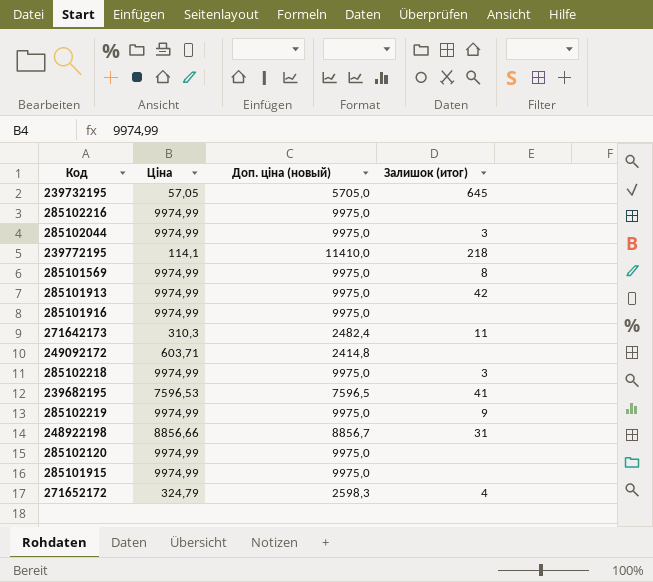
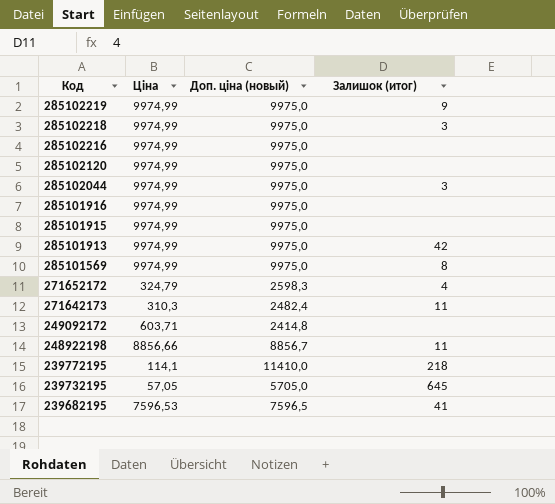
row order: none -> Код descending
248922198 | Залишок (итог): 31 -> 11

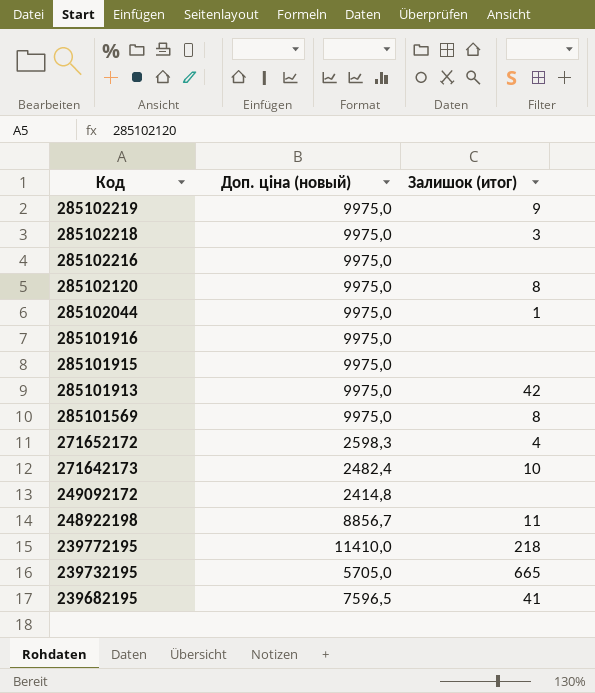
column Ціна | position: 2 -> none
285102120 | Залишок (итог): none -> 8
285102044 | Залишок (итог): 3 -> 1
271642173 | Залишок (итог): 11 -> 10
239732195 | Залишок (итог): 645 -> 665

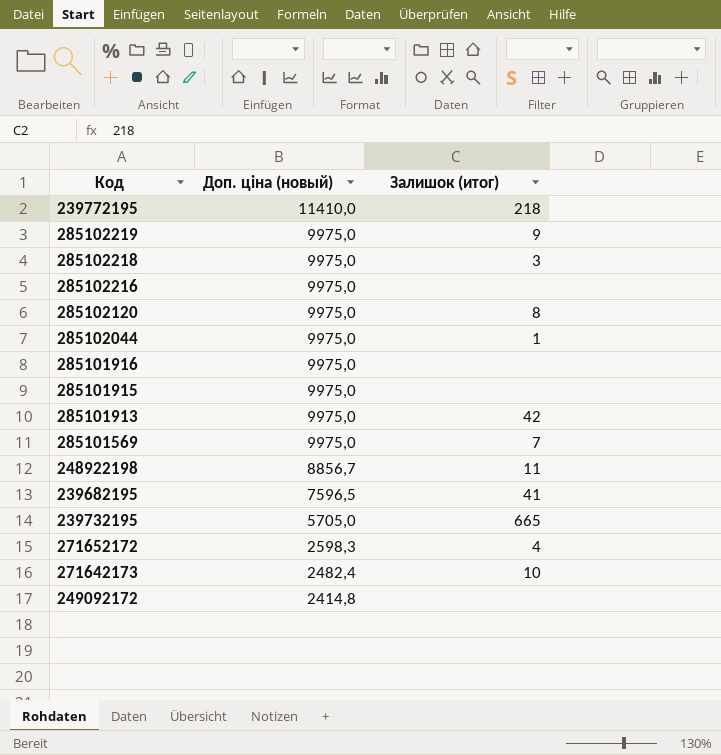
row order: Код descending -> Доп. ціна (новый) descending
285101569 | Залишок (итог): 8 -> 7

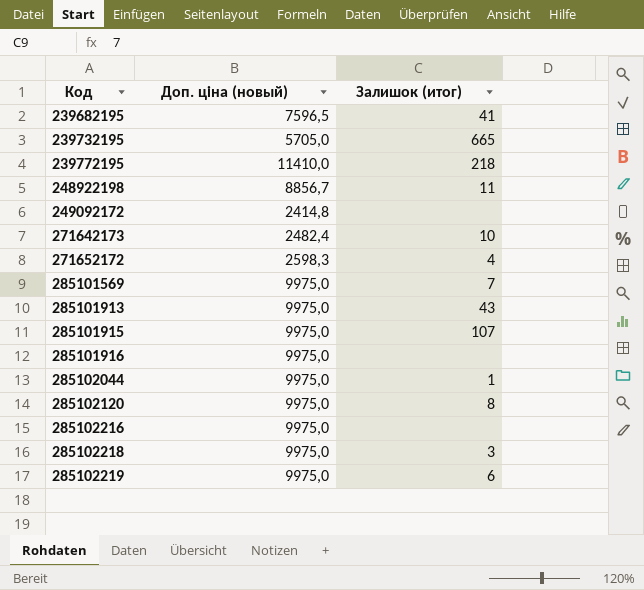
row order: Доп. ціна (новый) descending -> Код ascending
285101913 | Залишок (итог): 42 -> 43
285101915 | Залишок (итог): none -> 107
285102219 | Залишок (итог): 9 -> 6

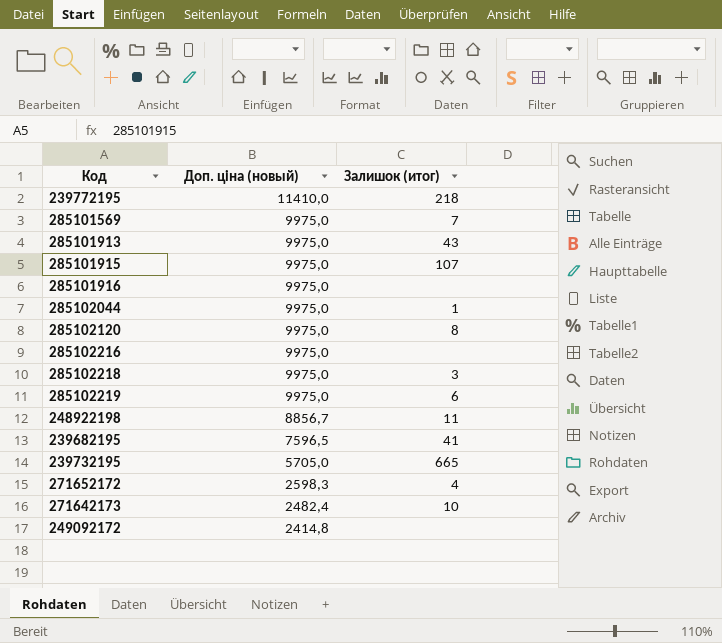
row order: Код ascending -> Доп. ціна (новый) descending

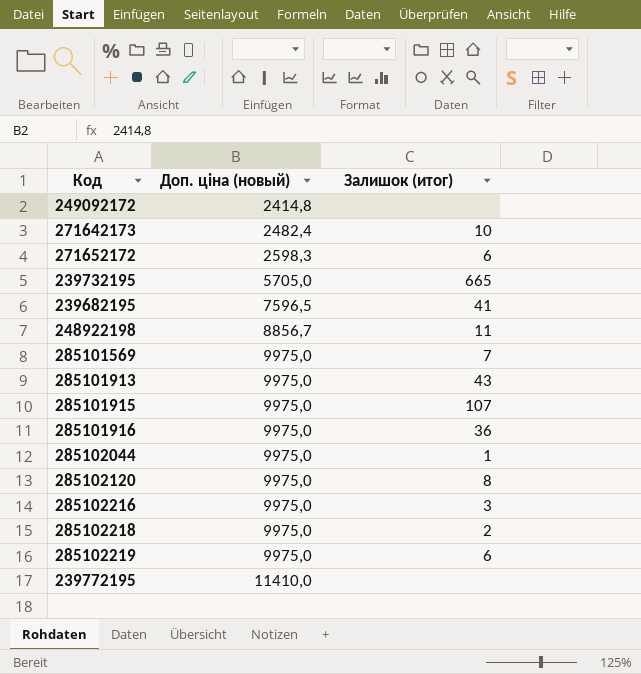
row order: Доп. ціна (новый) descending -> Доп. ціна (новый) ascending
271652172 | Залишок (итог): 4 -> 6
285101916 | Залишок (итог): none -> 36
285102216 | Залишок (итог): none -> 3
285102218 | Залишок (итог): 3 -> 2
239772195 | Залишок (итог): 218 -> none

